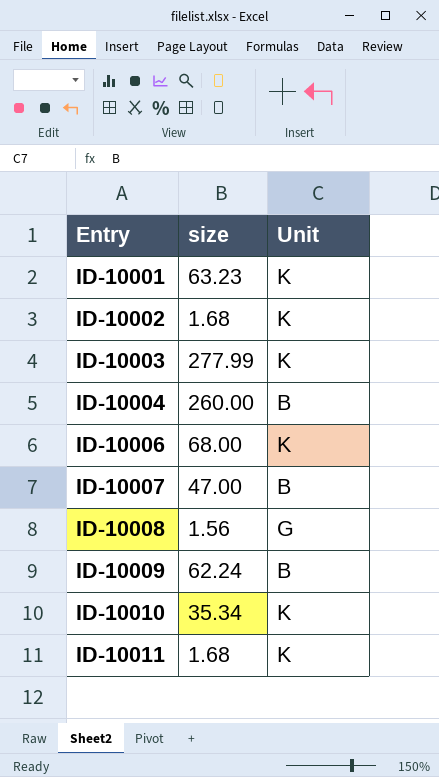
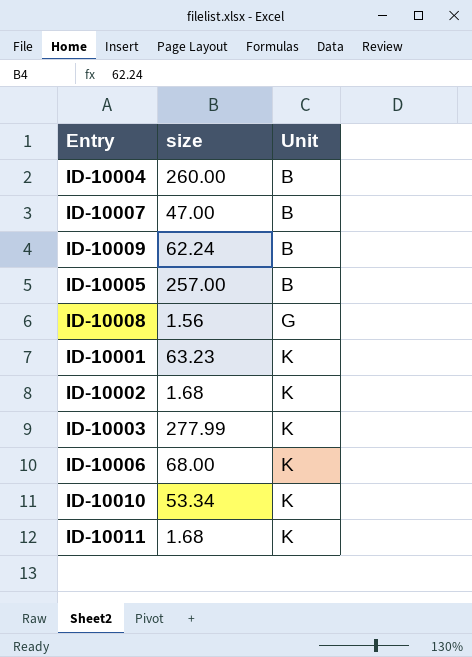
row order: Entry ascending -> Unit ascending
row ID-10005: none -> 257.00 | B
ID-10010 | size: 35.34 -> 53.34

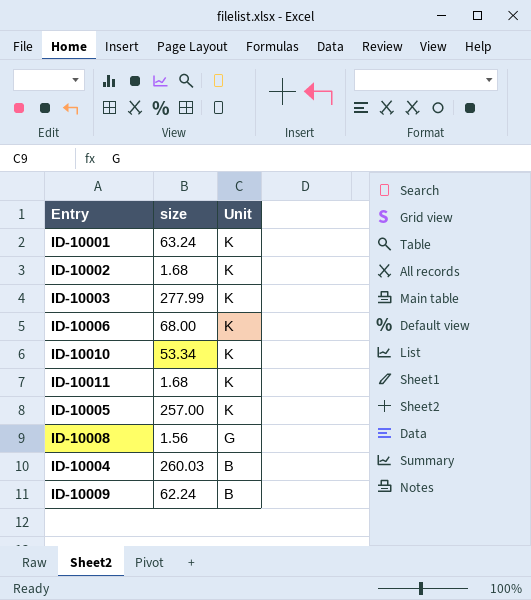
row order: Unit ascending -> Unit descending
row ID-10007: 47.00 | B -> none
ID-10001 | size: 63.23 -> 63.24
ID-10005 | Unit: B -> K
ID-10004 | size: 260.00 -> 260.03

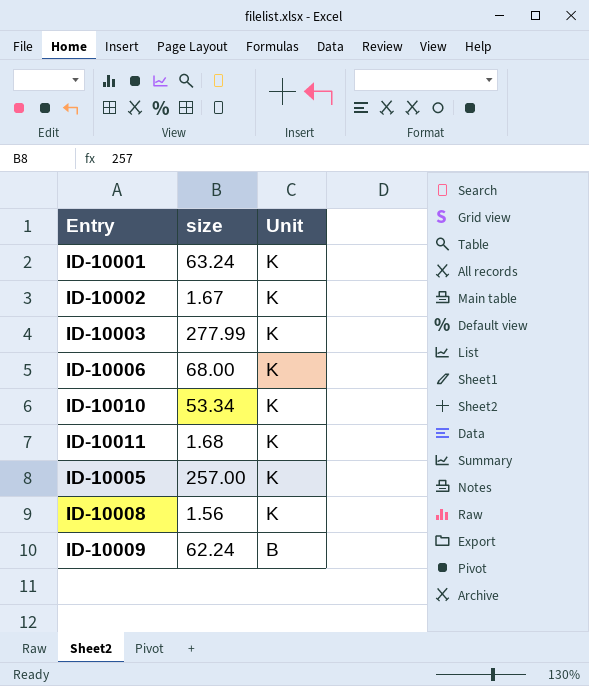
row ID-10004: 260.03 | B -> none
ID-10002 | size: 1.68 -> 1.67
ID-10008 | Unit: G -> K

